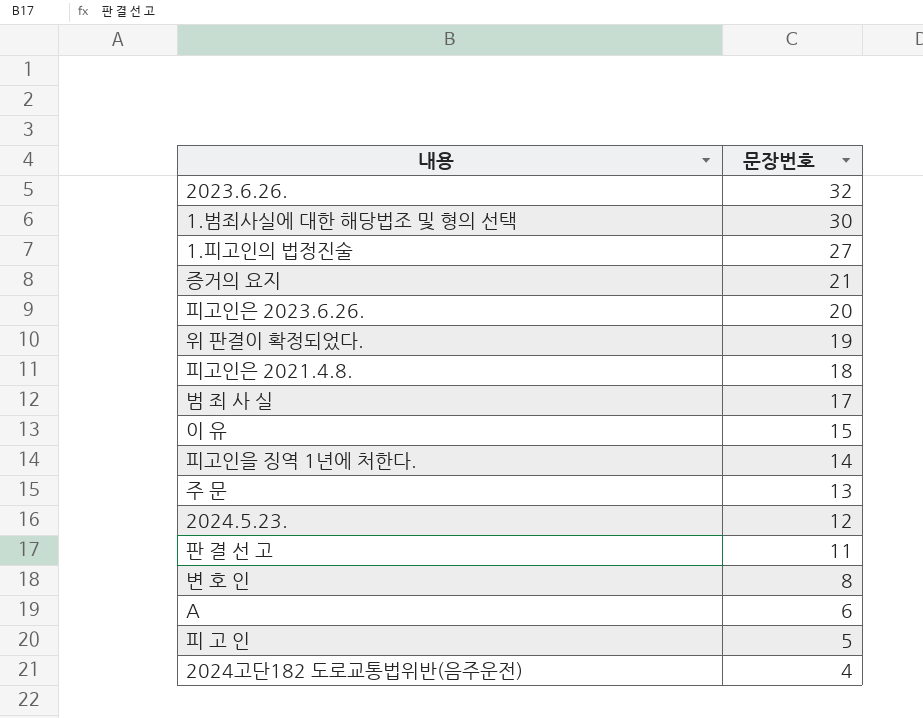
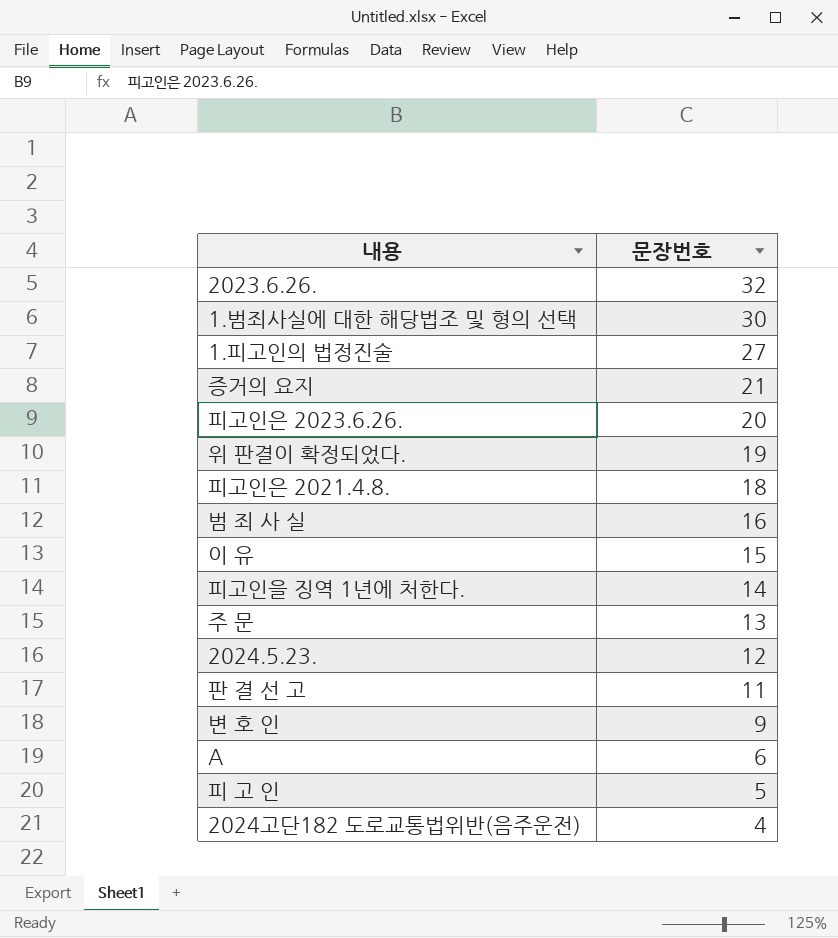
범 죄 사 실 | 문장번호: 17 -> 16
변 호 인 | 문장번호: 8 -> 9

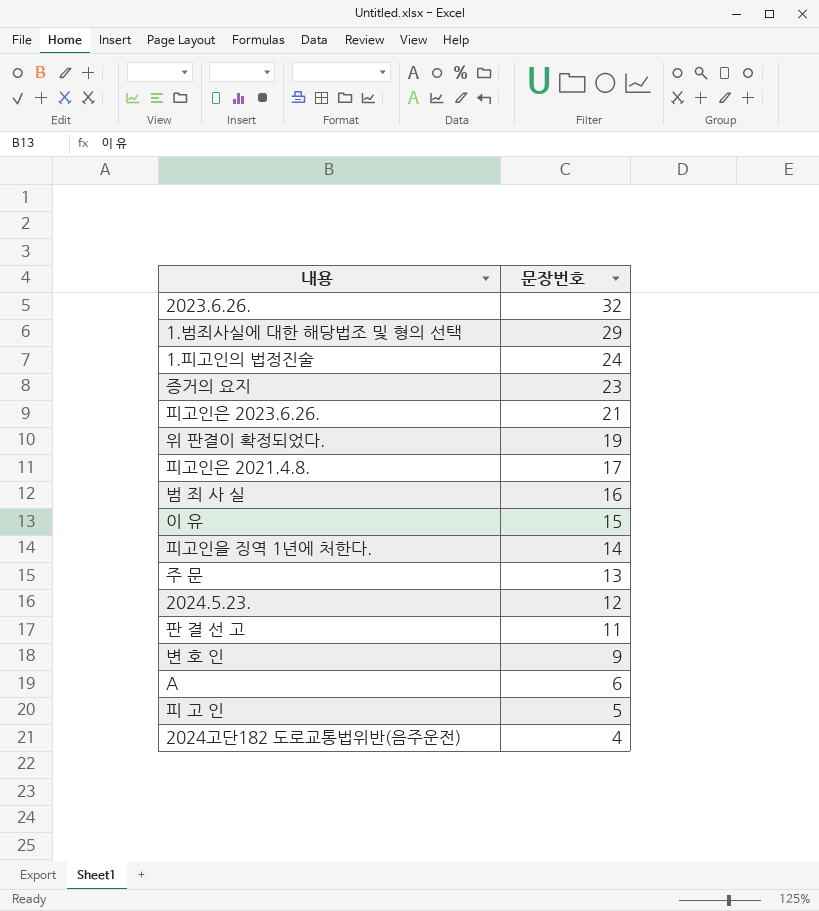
1.범죄사실에 대한 해당법조 및 형의 선택 | 문장번호: 30 -> 29
1.피고인의 법정진술 | 문장번호: 27 -> 24
증거의 요지 | 문장번호: 21 -> 23
피고인은 2023.6.26. | 문장번호: 20 -> 21
피고인은 2021.4.8. | 문장번호: 18 -> 17

